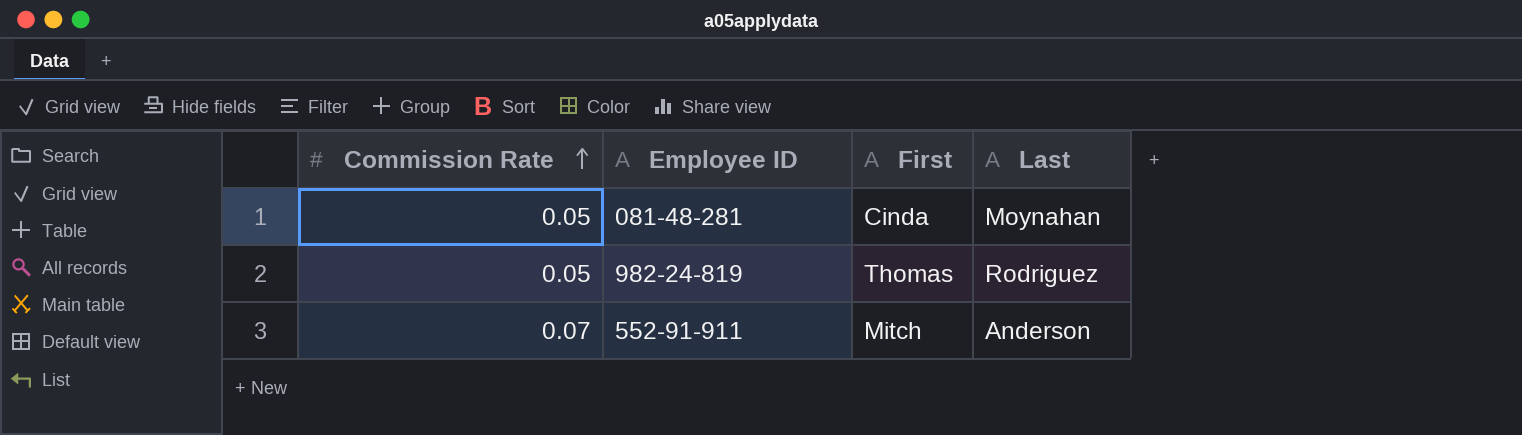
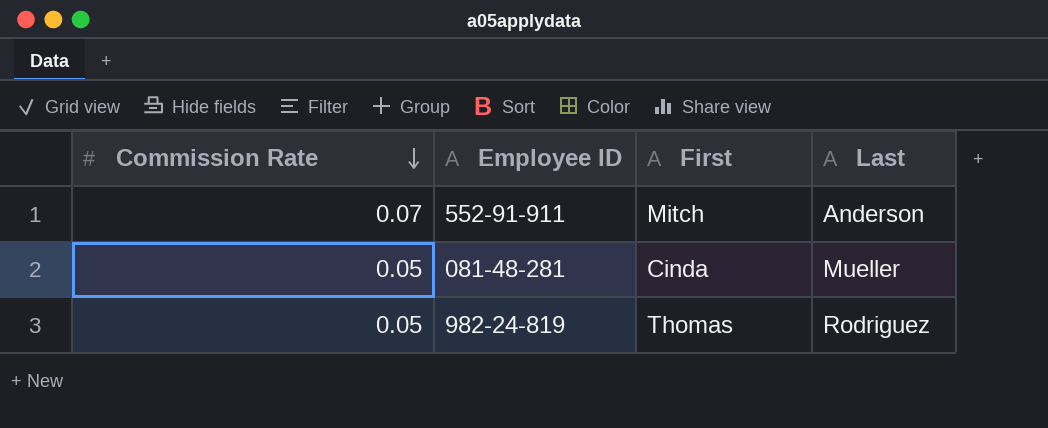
row order: Commission Rate ascending -> Commission Rate descending
081-48-281 | Last: Moynahan -> Mueller

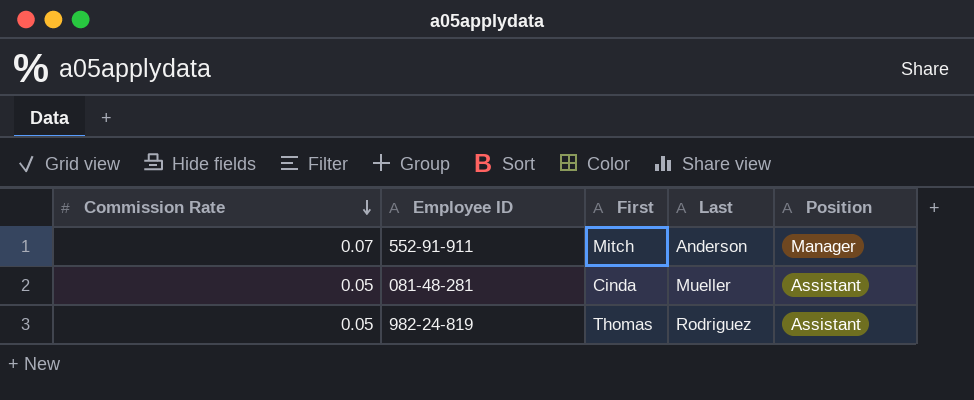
column Position | position: none -> 5

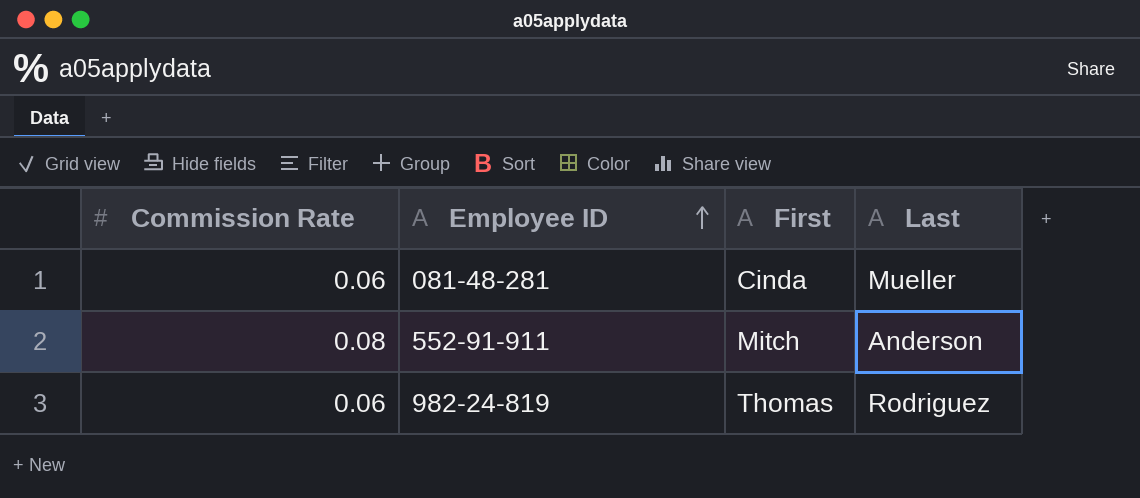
row order: Commission Rate descending -> Employee ID ascending
column Position | position: 5 -> none
081-48-281 | Commission Rate: 0.05 -> 0.06
552-91-911 | Commission Rate: 0.07 -> 0.08
982-24-819 | Commission Rate: 0.05 -> 0.06

